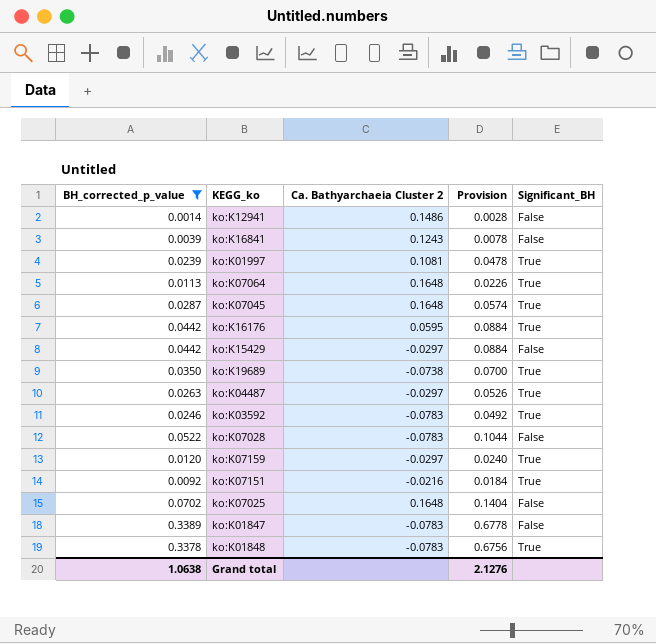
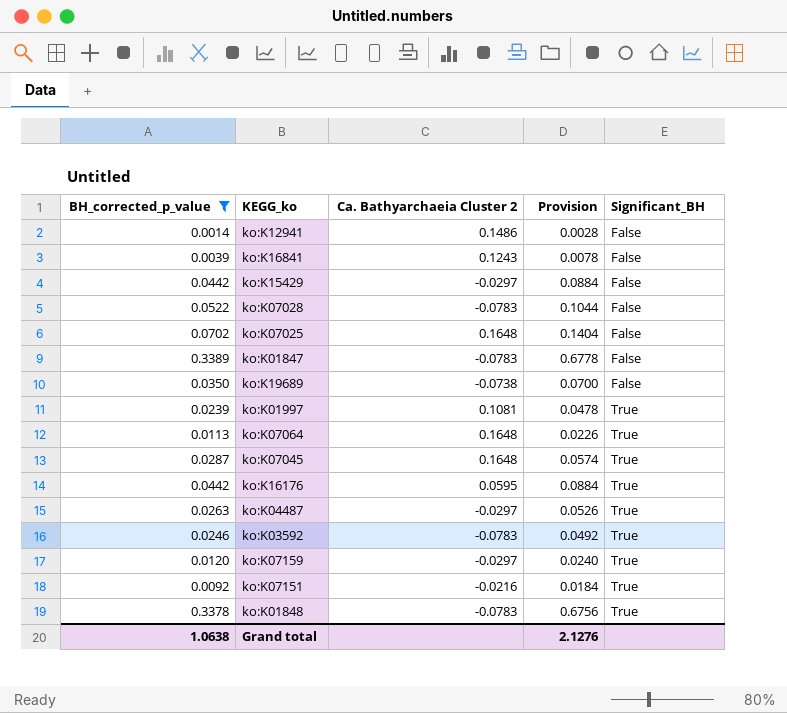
row order: none -> Significant_BH ascending
ko:K19689 | Significant_BH: True -> False

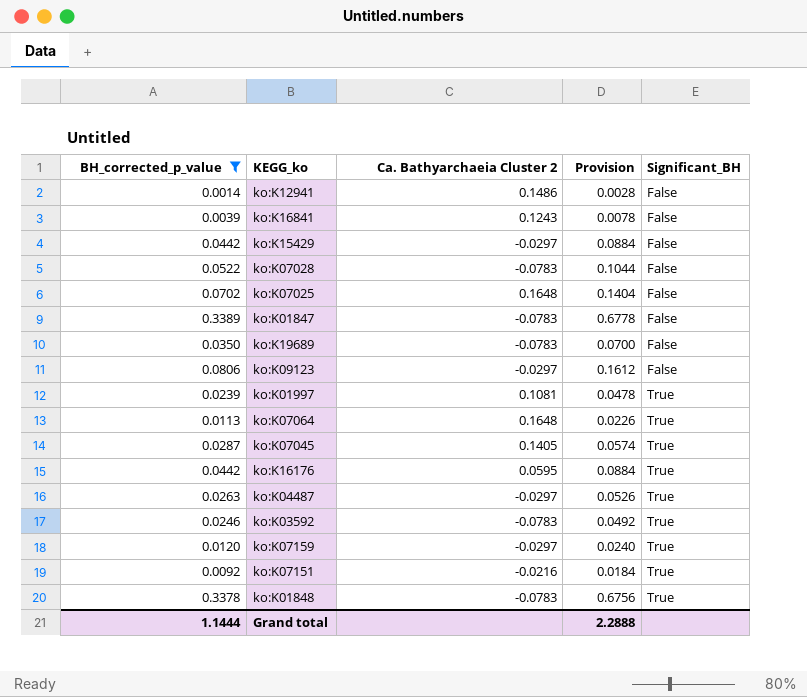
ko:K19689 | Ca. Bathyarchaeia Cluster 2: -0.0738 -> -0.0783
row ko:K09123: none -> 0.0806 | -0.0297 | 0.1612 | False
ko:K07045 | Ca. Bathyarchaeia Cluster 2: 0.1648 -> 0.1405
Grand total | BH_corrected_p_value: 1.0638 -> 1.1444
Grand total | Provision: 2.1276 -> 2.2888

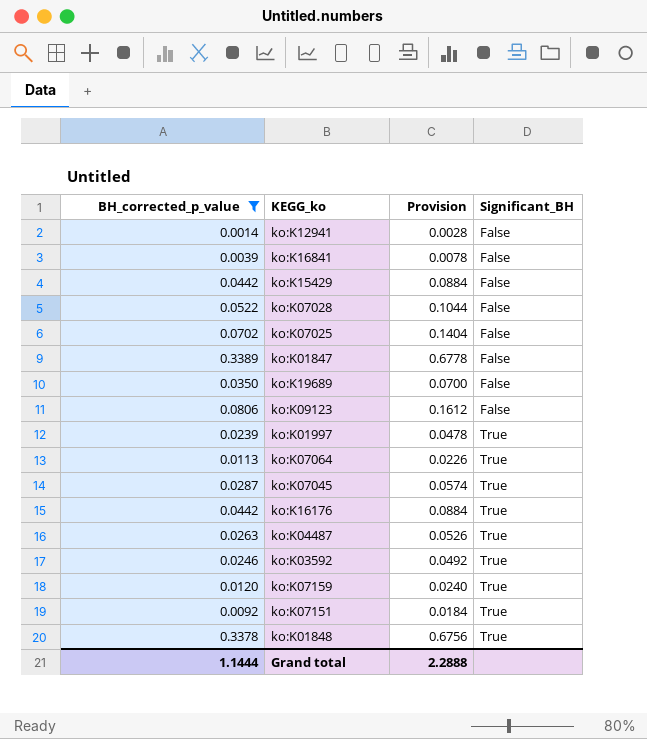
column Ca. Bathyarchaeia Cluster 2 | position: 3 -> none

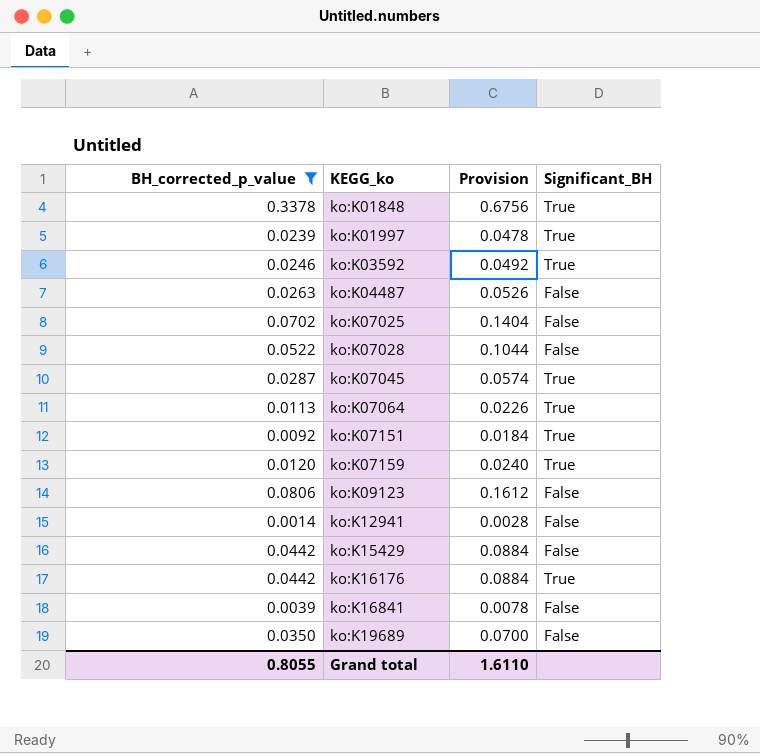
row order: Significant_BH ascending -> KEGG_ko ascending
row ko:K01847: 0.3389 | 0.6778 | False -> none
ko:K04487 | Significant_BH: True -> False
Grand total | BH_corrected_p_value: 1.1444 -> 0.8055
Grand total | Provision: 2.2888 -> 1.6110

